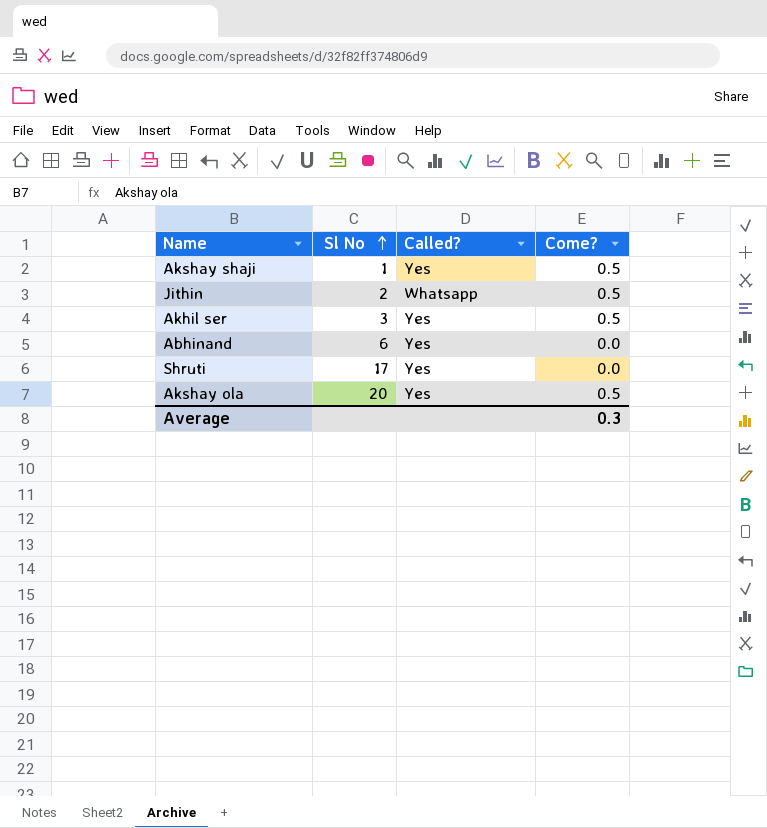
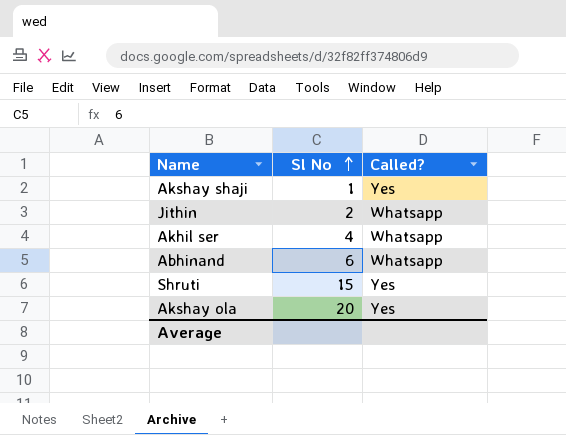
column Come? | position: 4 -> none
Akhil ser | Sl No: 3 -> 4
Akhil ser | Called?: Yes -> Whatsapp
Abhinand | Called?: Yes -> Whatsapp
Shruti | Sl No: 17 -> 15

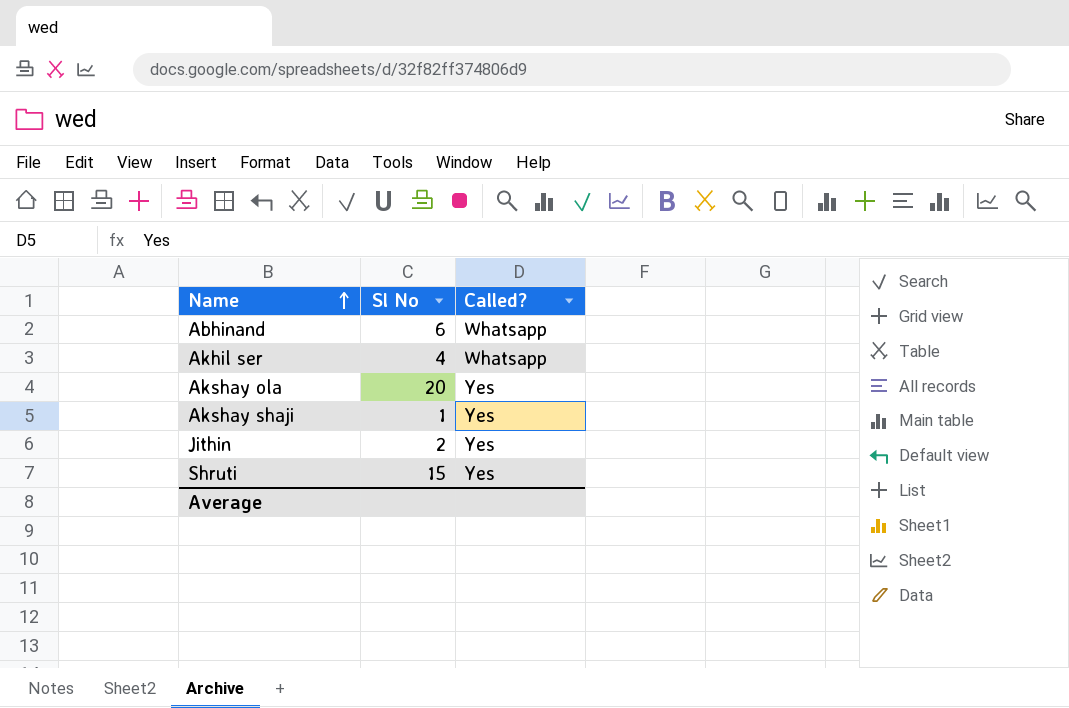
row order: Sl No ascending -> Name ascending
Jithin | Called?: Whatsapp -> Yes

